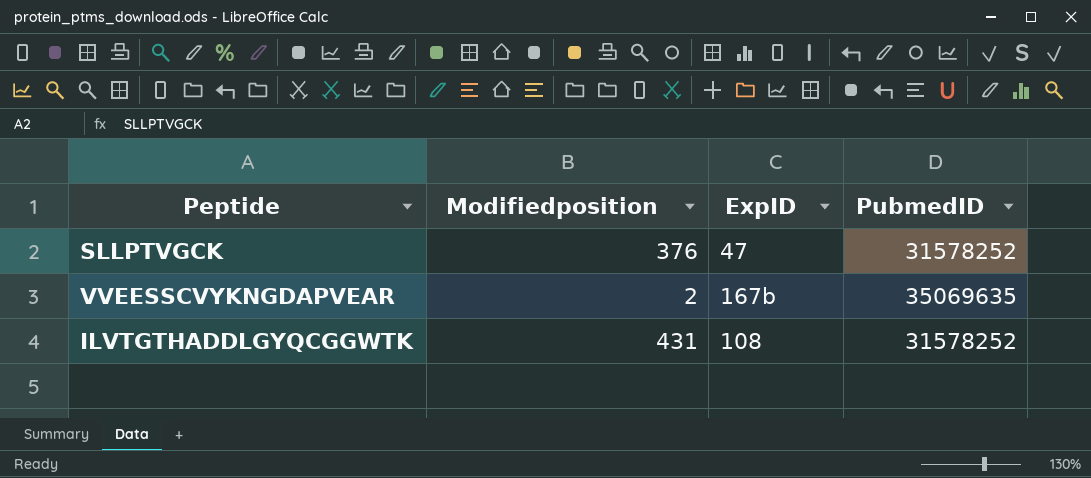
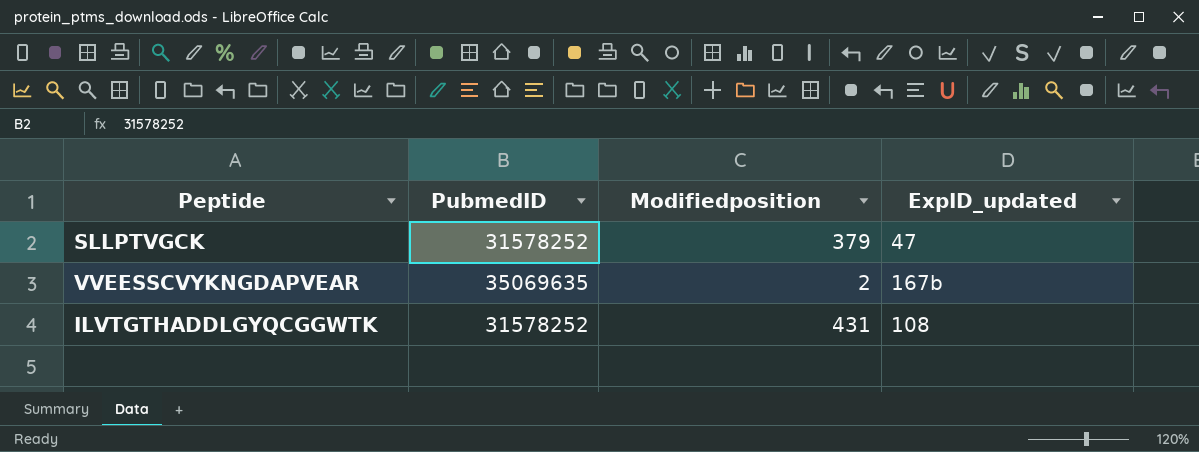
column PubmedID | position: 4 -> 2
column name: ExpID -> ExpID_updated
SLLPTVGCK | Modifiedposition: 376 -> 379

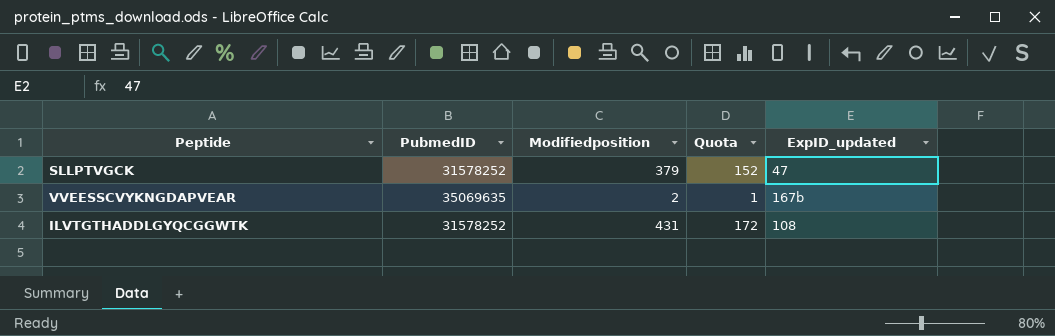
column Quota | formula: none -> [Modifiedposition] * 0.4

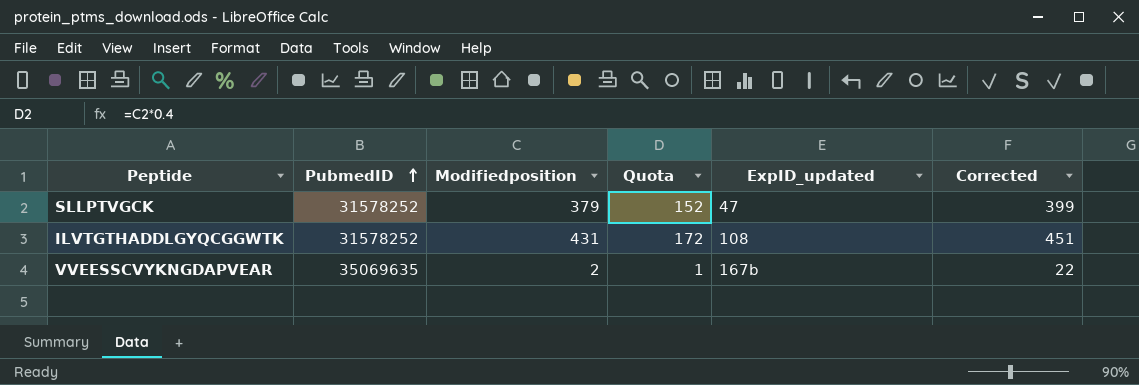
row order: none -> PubmedID ascending
column Corrected | formula: none -> [Modifiedposition] + 20

